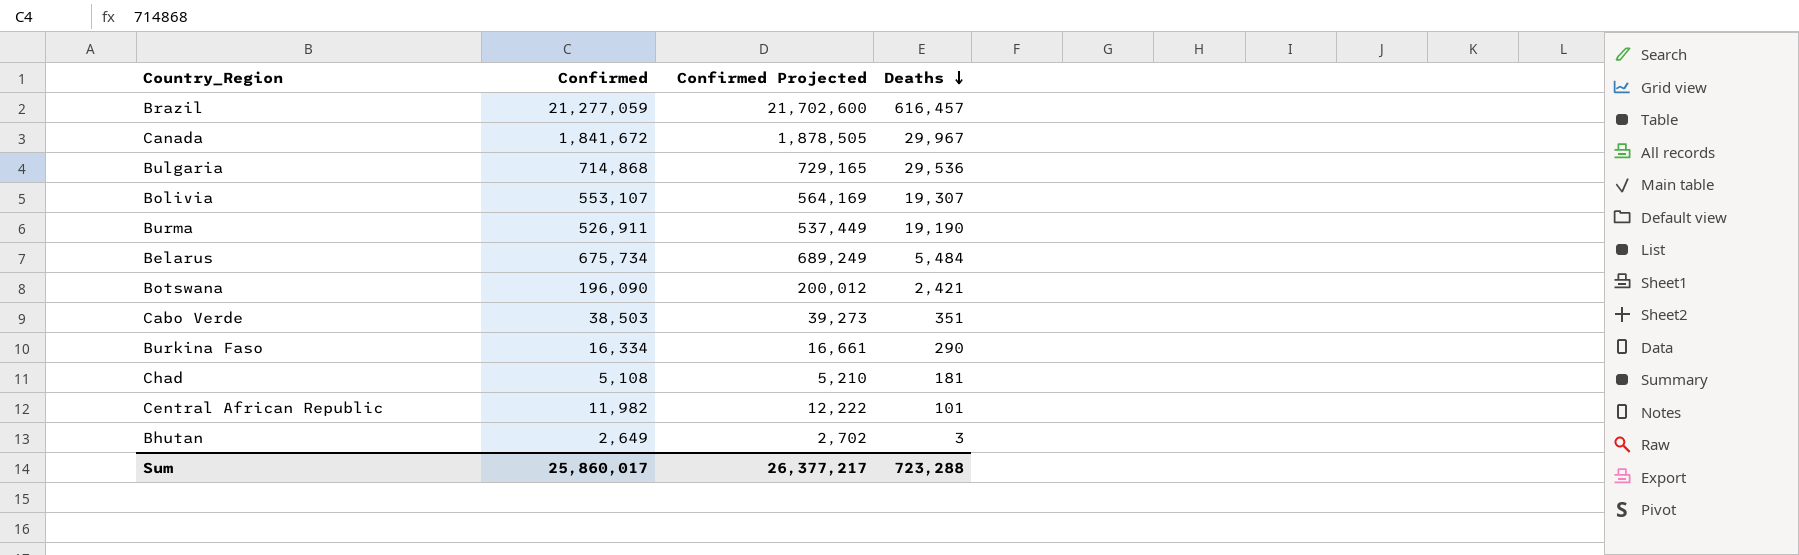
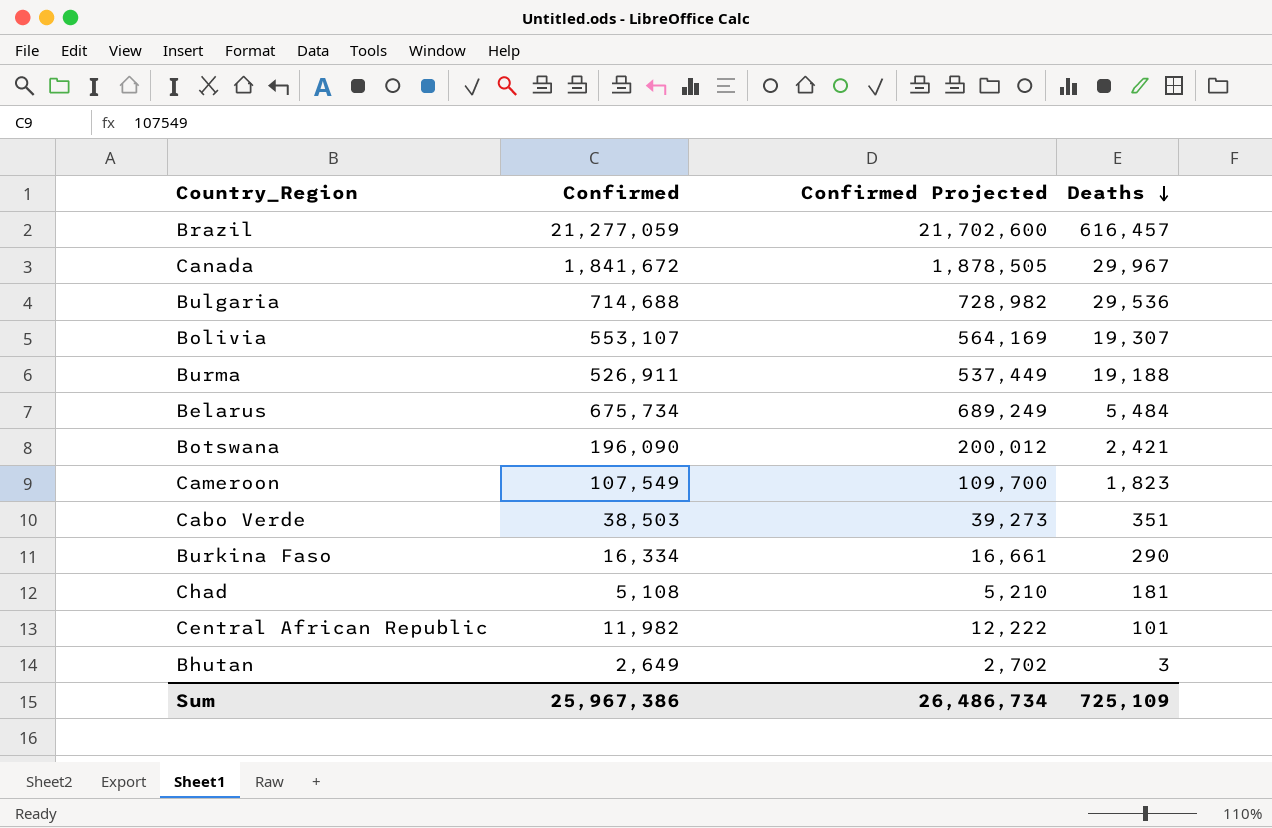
Bulgaria | Confirmed: 714,868 -> 714,688
Bulgaria | Confirmed Projected: 729,165 -> 728,982
Burma | Deaths: 19,190 -> 19,188
row Cameroon: none -> 107,549 | 109,700 | 1,823
Sum | Confirmed: 25,860,017 -> 25,967,386
Sum | Confirmed Projected: 26,377,217 -> 26,486,734
Sum | Deaths: 723,288 -> 725,109

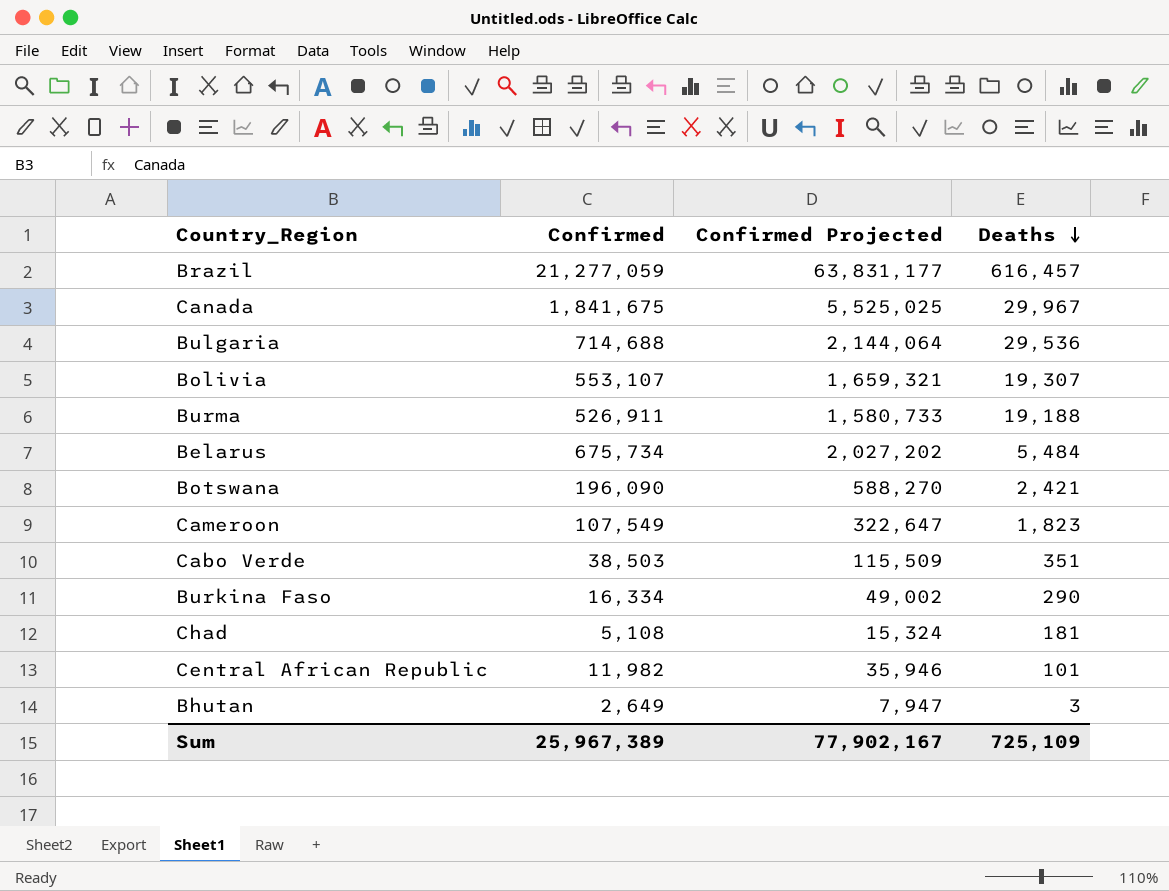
column Confirmed Projected | formula: [Confirmed] * 1.02 -> [Confirmed] * 3
Canada | Confirmed: 1,841,672 -> 1,841,675
Sum | Confirmed: 25,967,386 -> 25,967,389
Sum | Confirmed Projected: 26,486,734 -> 77,902,167

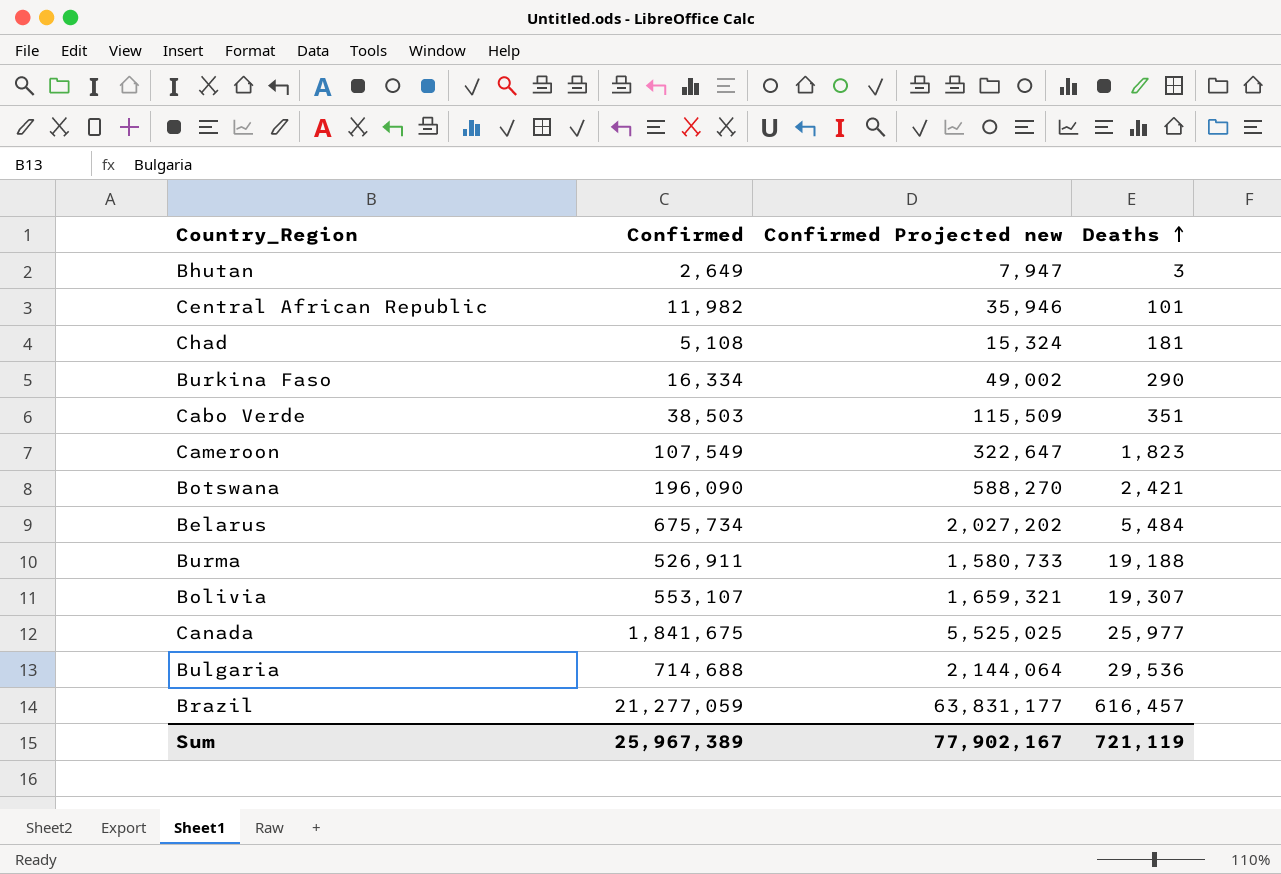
row order: Deaths descending -> Deaths ascending
column name: Confirmed Projected -> Confirmed Projected new
Canada | Deaths: 29,967 -> 25,977
Sum | Deaths: 725,109 -> 721,119

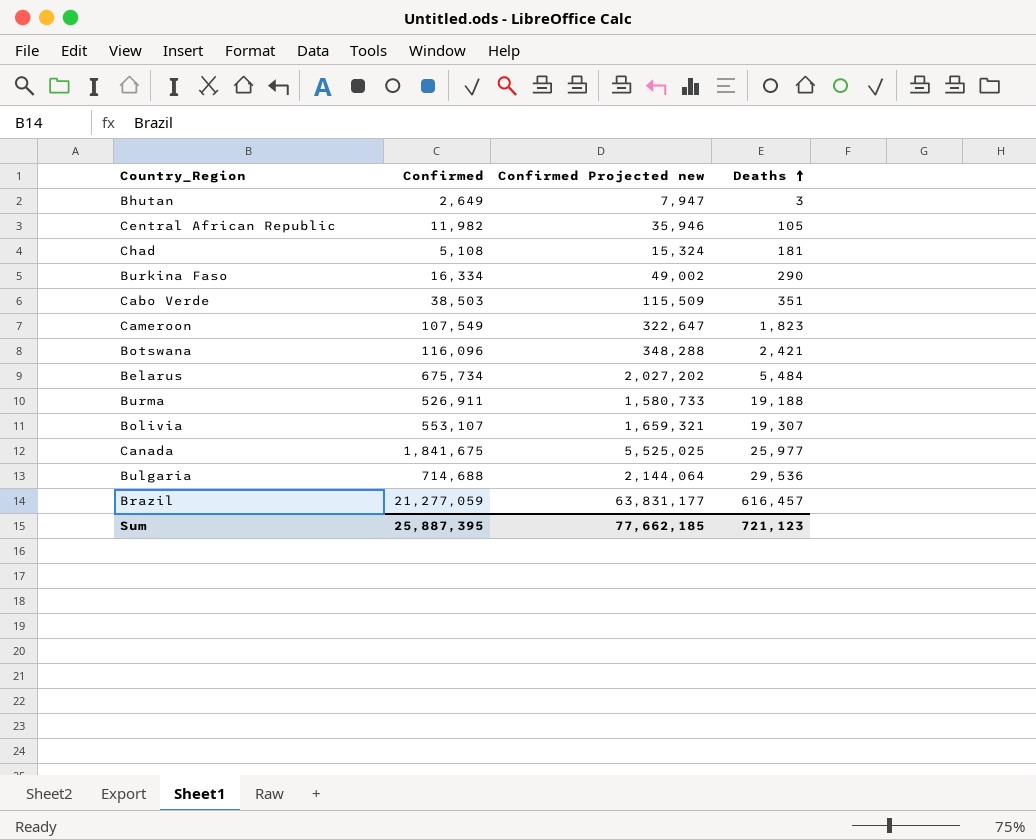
Central African Republic | Deaths: 101 -> 105
Botswana | Confirmed: 196,090 -> 116,096
Botswana | Confirmed Projected new: 588,270 -> 348,288
Sum | Confirmed: 25,967,389 -> 25,887,395
Sum | Confirmed Projected new: 77,902,167 -> 77,662,185
Sum | Deaths: 721,119 -> 721,123

